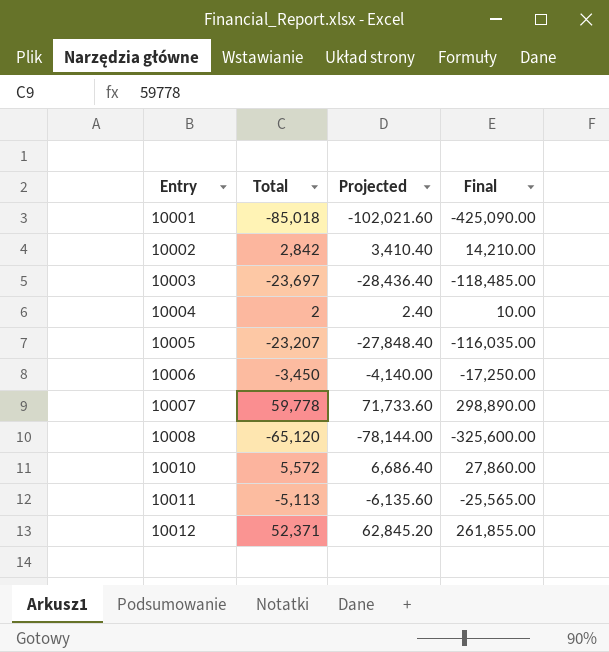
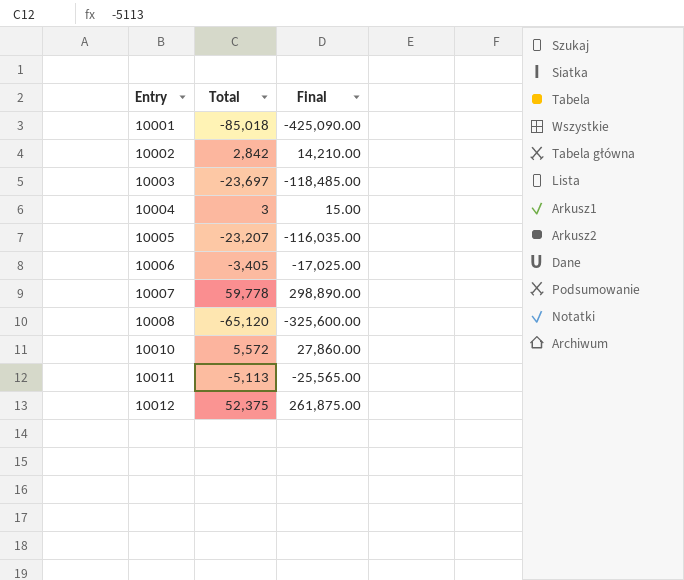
column Projected | formula: [Total] * 1.2 -> none
10004 | Total: 2 -> 3
10004 | Final: 10.00 -> 15.00
10006 | Total: -3,450 -> -3,405
10006 | Final: -17,250.00 -> -17,025.00
10012 | Total: 52,371 -> 52,375
10012 | Final: 261,855.00 -> 261,875.00

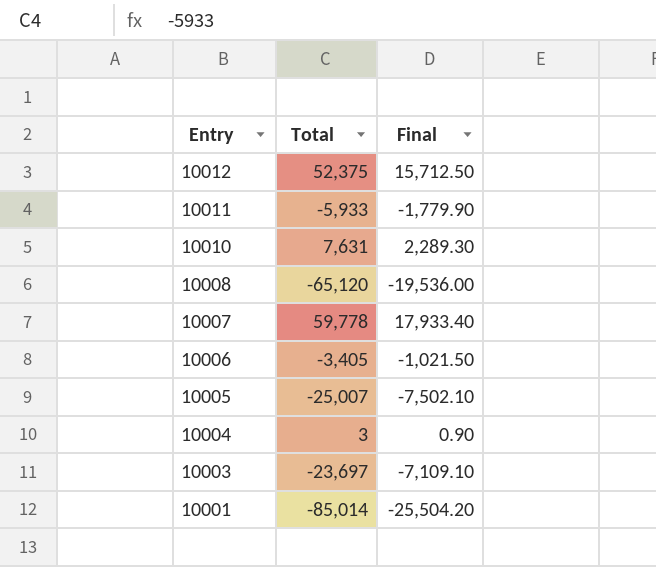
row order: Entry ascending -> Entry descending
column Final | formula: [Total] * 5 -> [Total] * 0.3
row 10002: 2,842 | 14,210.00 -> none
10011 | Total: -5,113 -> -5,933
10010 | Total: 5,572 -> 7,631
10005 | Total: -23,207 -> -25,007
10001 | Total: -85,018 -> -85,014

